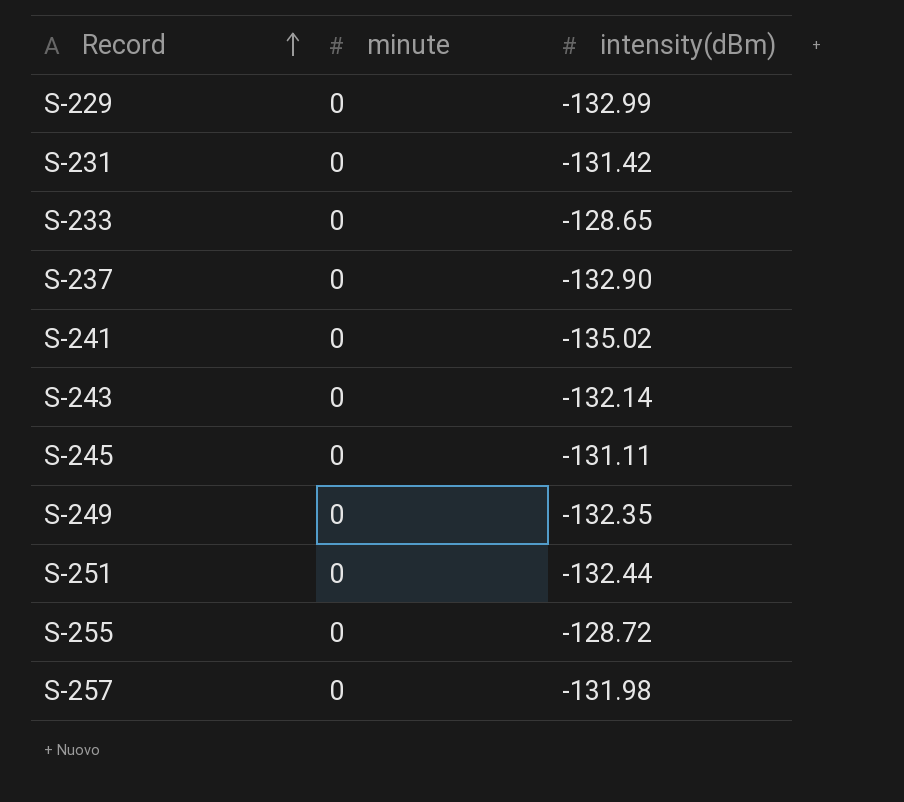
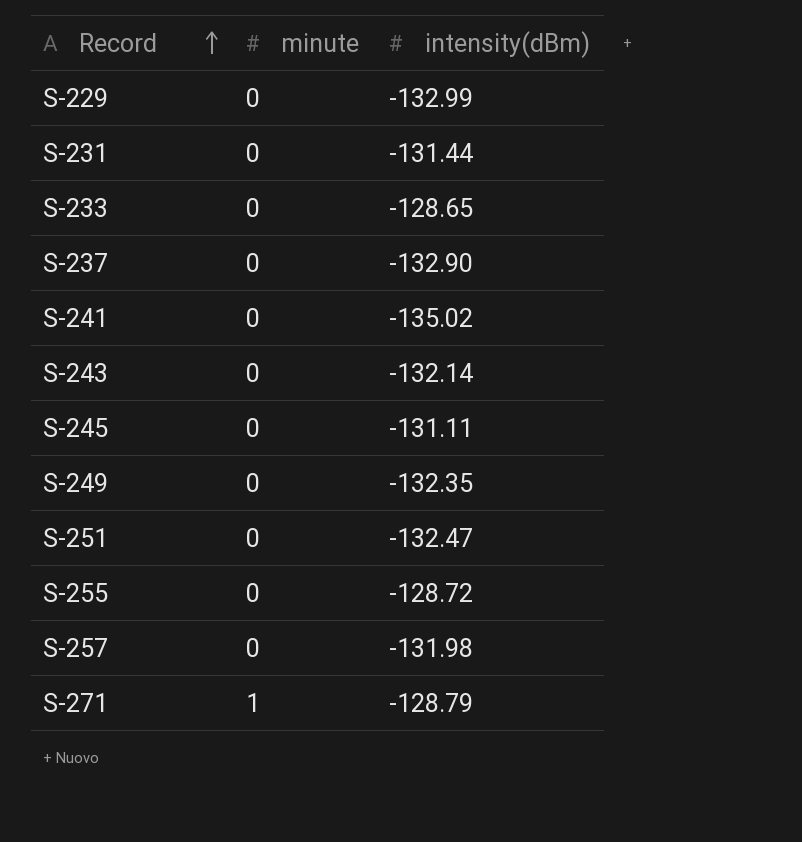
S-231 | intensity(dBm): -131.42 -> -131.44
S-251 | intensity(dBm): -132.44 -> -132.47
row S-271: none -> 1 | -128.79

